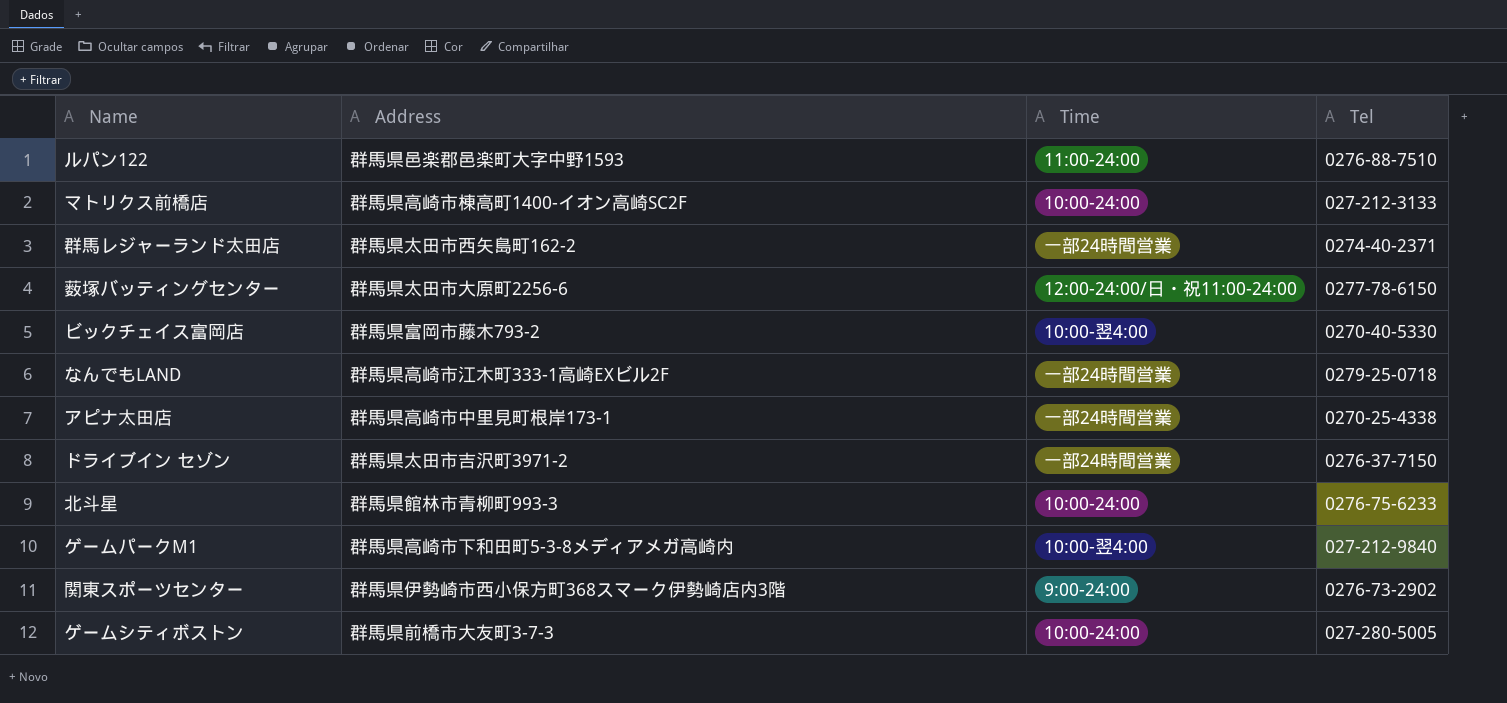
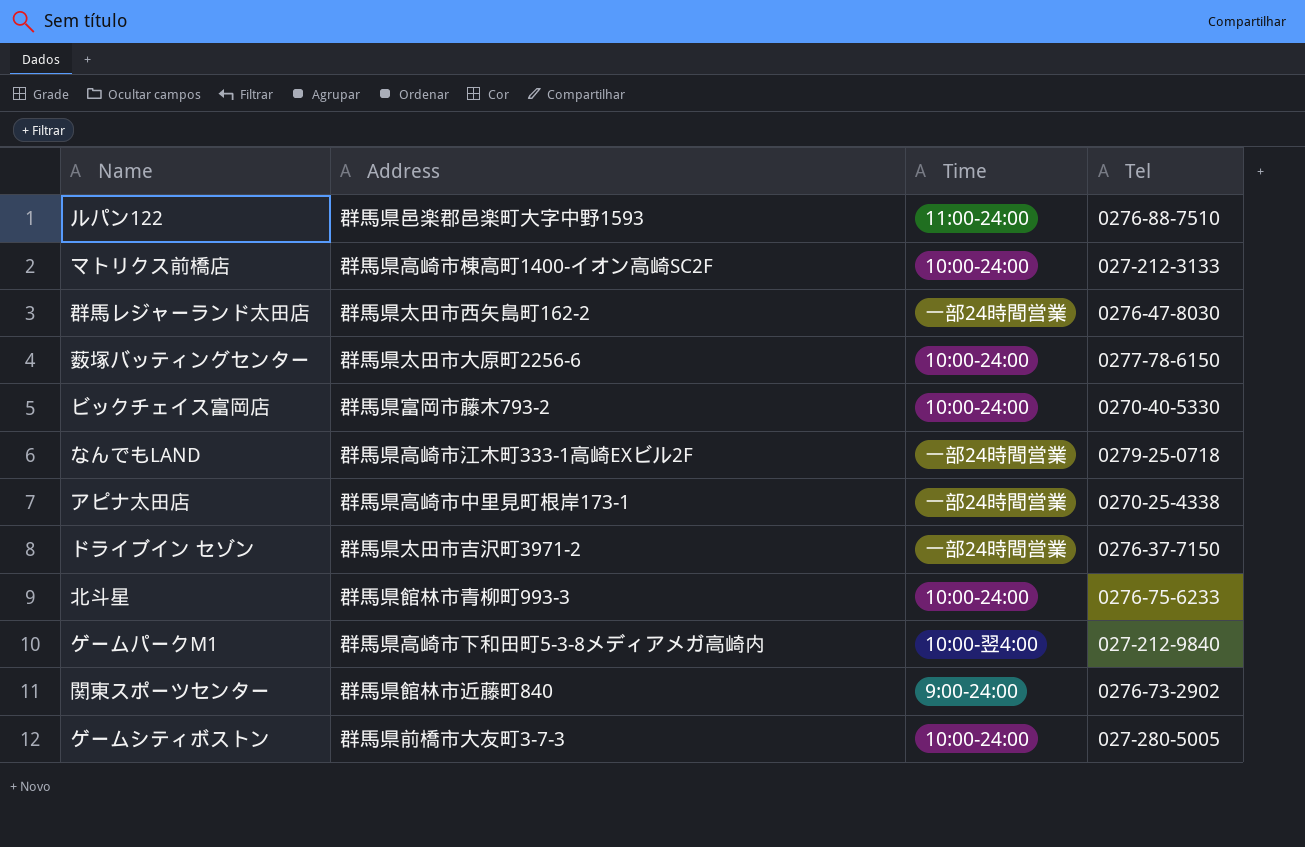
群馬レジャーランド太田店 | Tel: 0274-40-2371 -> 0276-47-8030
薮塚バッティングセンター | Time: 12:00-24:00/日・祝11:00-24:00 -> 10:00-24:00
ビックチェイス富岡店 | Time: 10:00-翌4:00 -> 10:00-24:00
関東スポーツセンター | Address: 群馬県伊勢崎市西小保方町368スマーク伊勢崎店内3階 -> 群馬県館林市近藤町840

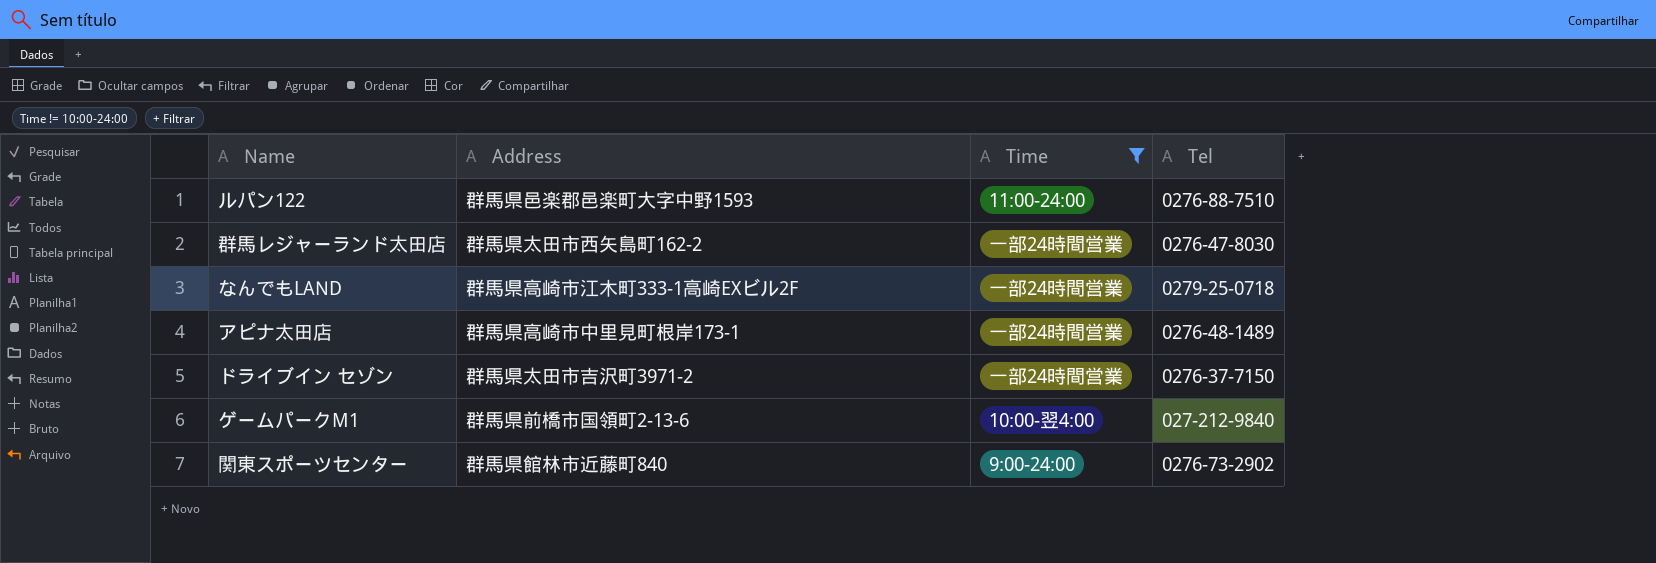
filter: none -> Time != 10:00-24:00
アピナ太田店 | Tel: 0270-25-4338 -> 0276-48-1489
ゲームパークM1 | Address: 群馬県高崎市下和田町5-3-8メディアメガ高崎内 -> 群馬県前橋市国領町2-13-6

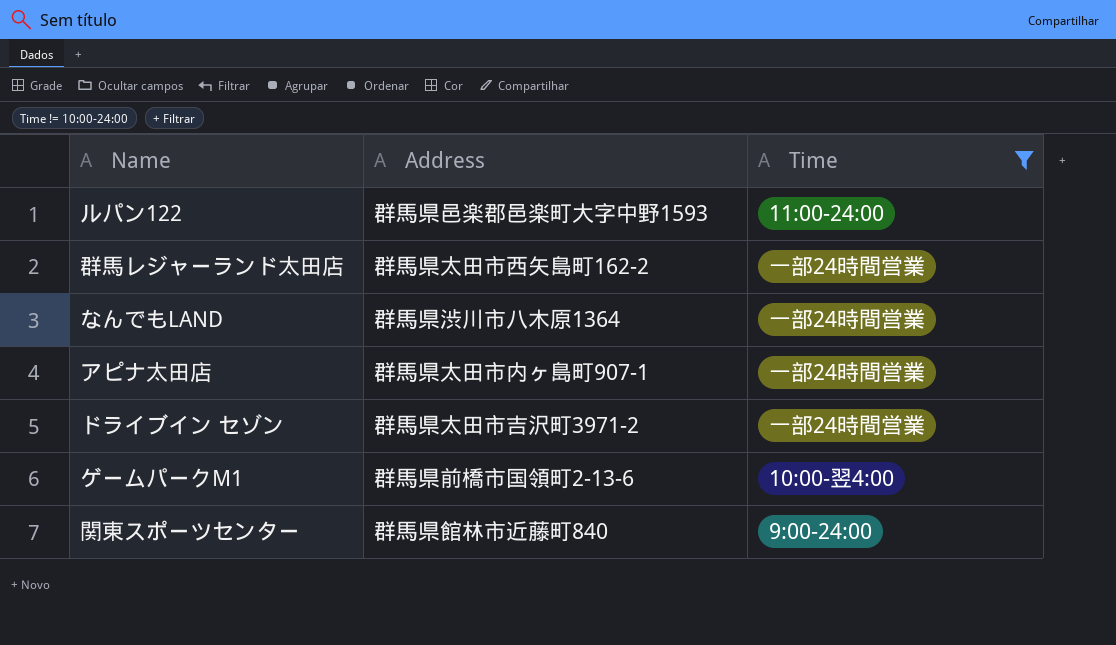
column Tel | position: 4 -> none
なんでもLAND | Address: 群馬県高崎市江木町333-1高崎EXビル2F -> 群馬県渋川市八木原1364
アピナ太田店 | Address: 群馬県高崎市中里見町根岸173-1 -> 群馬県太田市内ヶ島町907-1

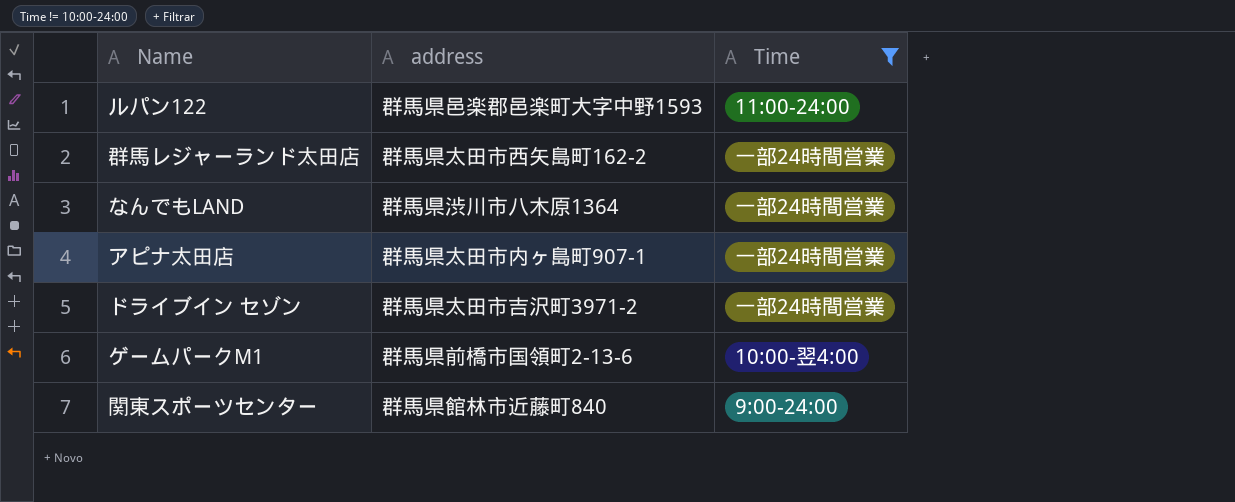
column name: Address -> address

